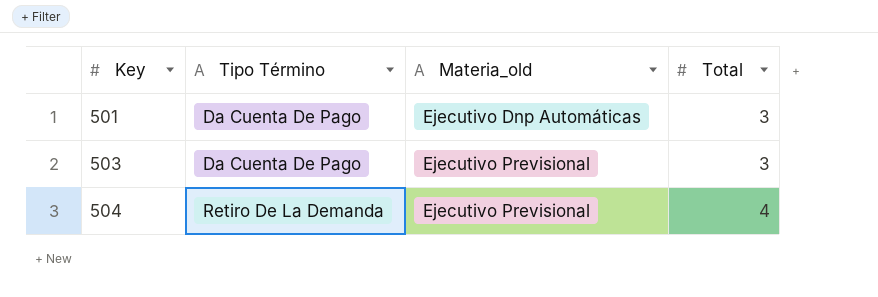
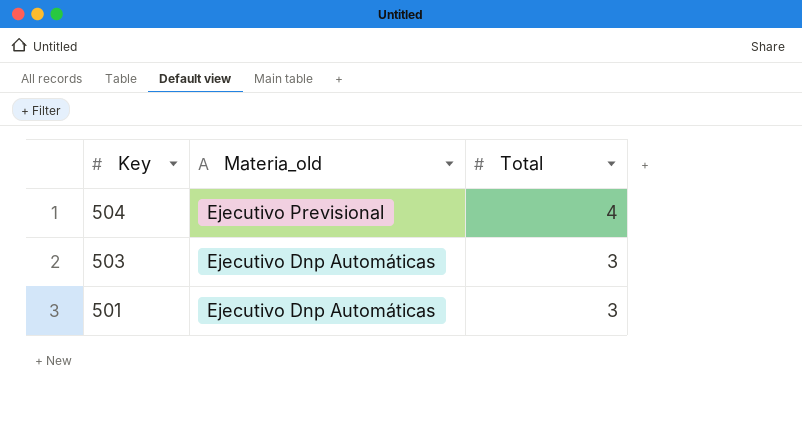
row order: Key ascending -> Key descending
column Tipo Término | position: 2 -> none
503 | Materia_old: Ejecutivo Previsional -> Ejecutivo Dnp Automáticas

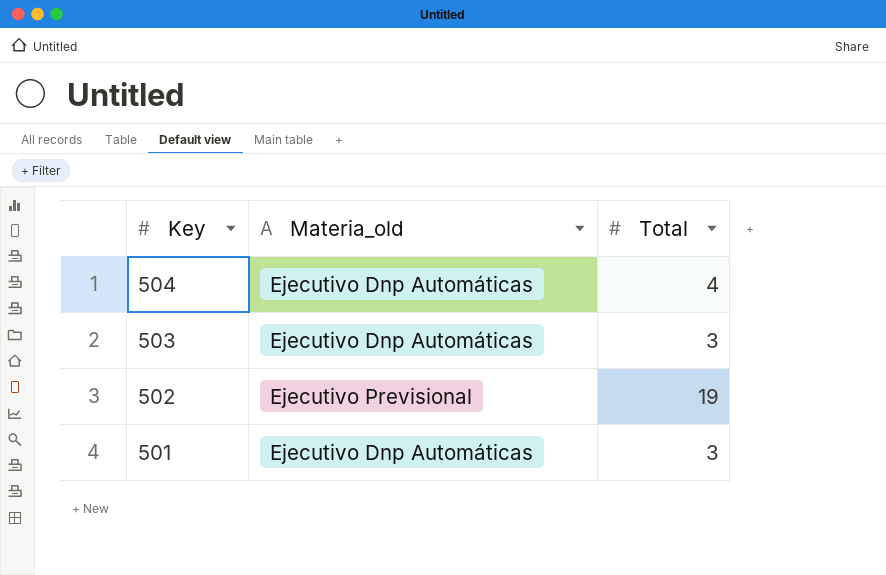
504 | Materia_old: Ejecutivo Previsional -> Ejecutivo Dnp Automáticas
row 502: none -> Ejecutivo Previsional | 19

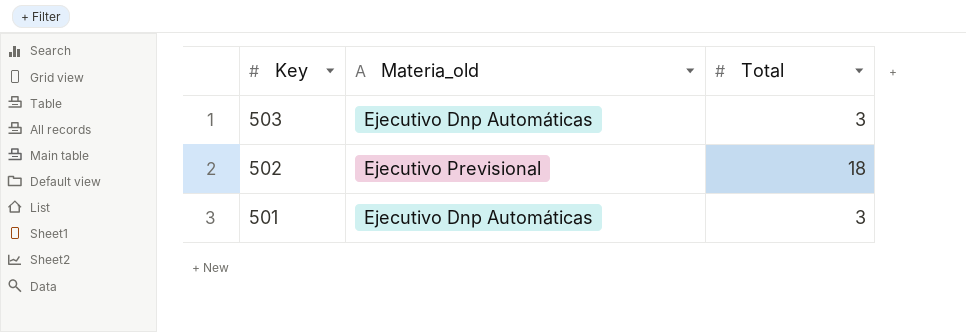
row 504: Ejecutivo Dnp Automáticas | 4 -> none
502 | Total: 19 -> 18

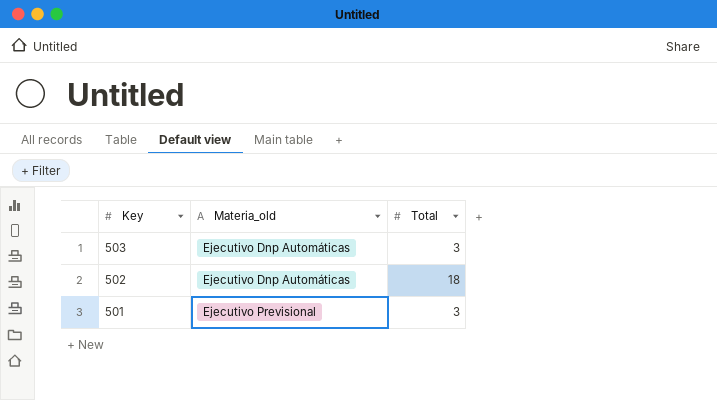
502 | Materia_old: Ejecutivo Previsional -> Ejecutivo Dnp Automáticas
501 | Materia_old: Ejecutivo Dnp Automáticas -> Ejecutivo Previsional

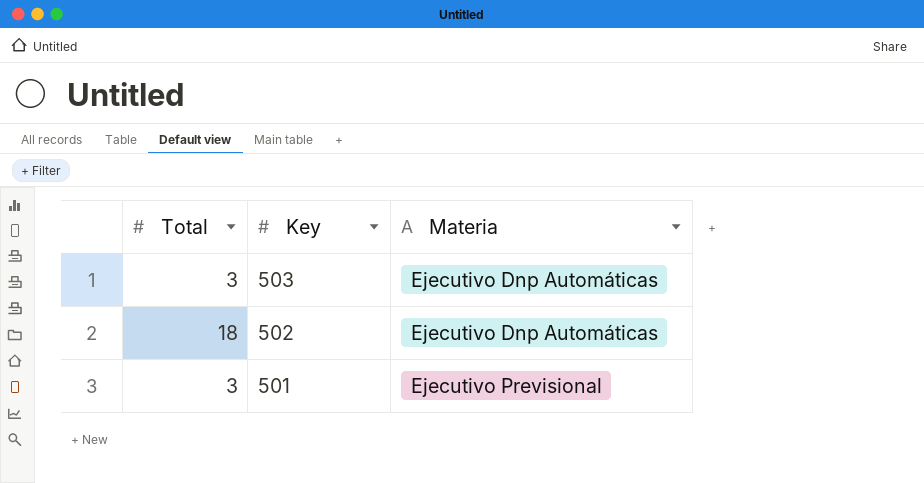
column Total | position: 3 -> 1
column name: Materia_old -> Materia

